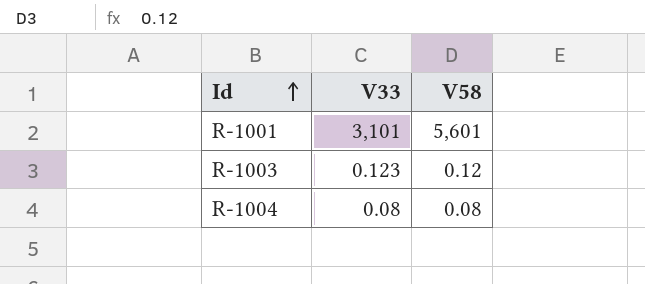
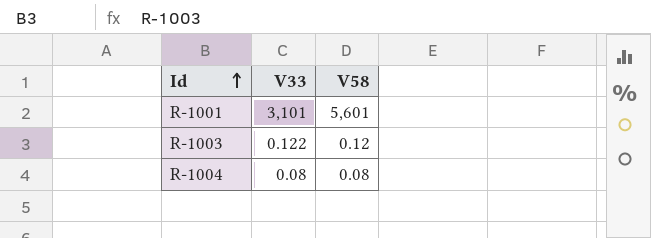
R-1003 | V33: 0.123 -> 0.122

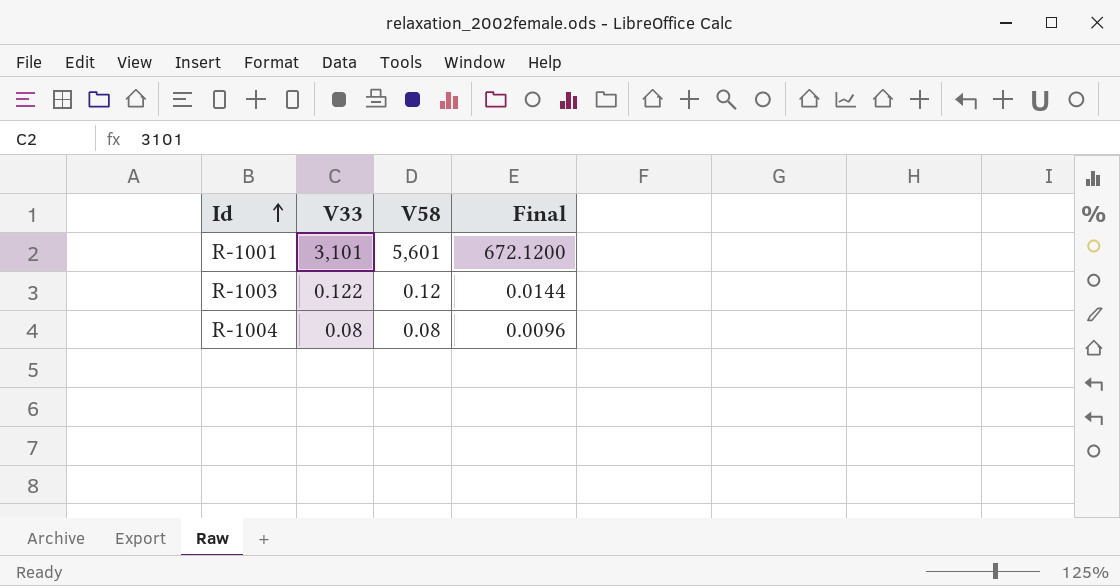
column Final | formula: none -> [V58] * 0.12

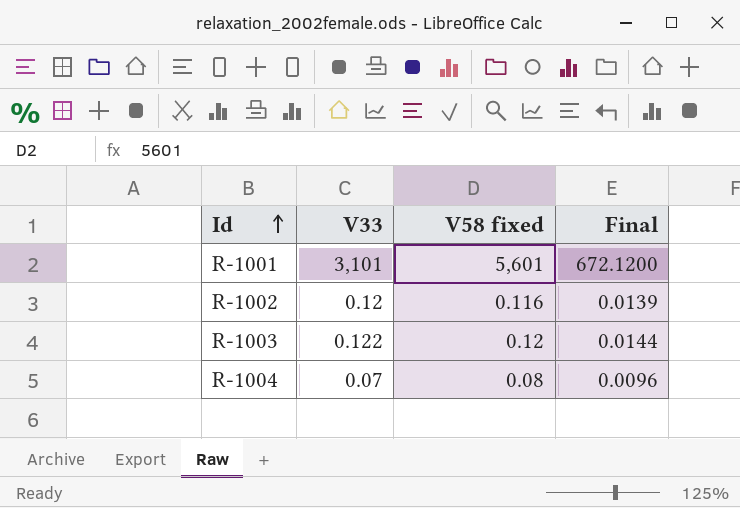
column name: V58 -> V58 fixed
row R-1002: none -> 0.12 | 0.116 | 0.0139
R-1004 | V33: 0.08 -> 0.07

